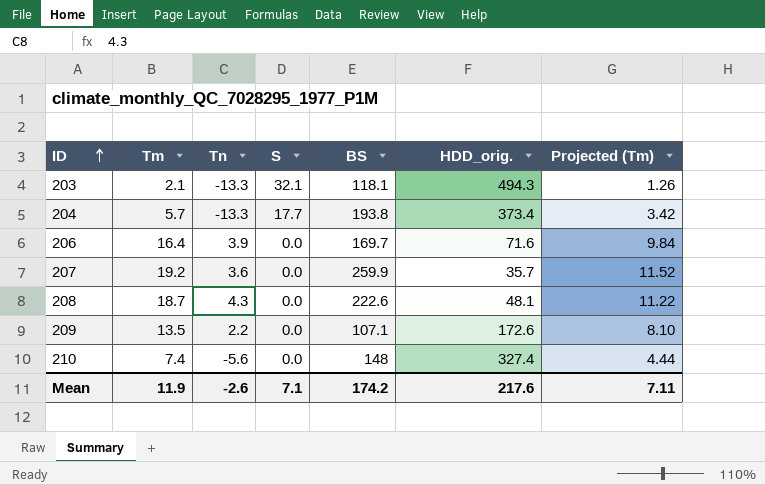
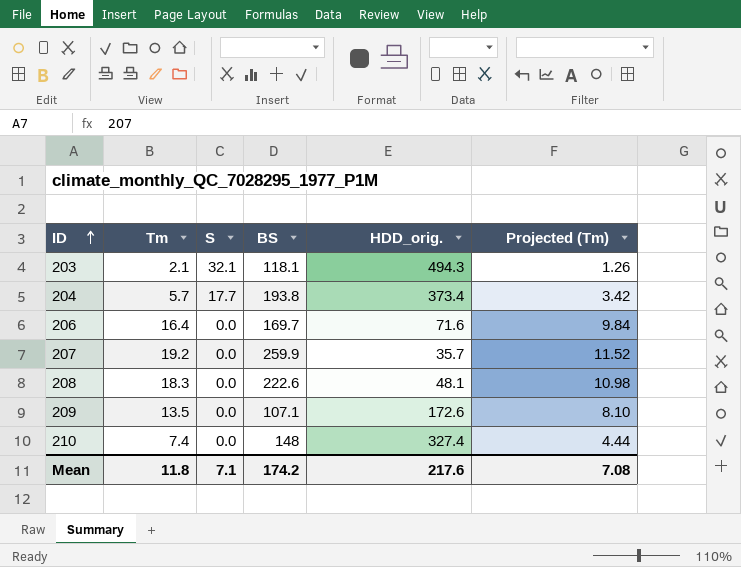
column Tn | position: 3 -> none
208 | Tm: 18.7 -> 18.3
208 | Projected (Tm): 11.22 -> 10.98
Mean | Tm: 11.9 -> 11.8
Mean | Projected (Tm): 7.11 -> 7.08

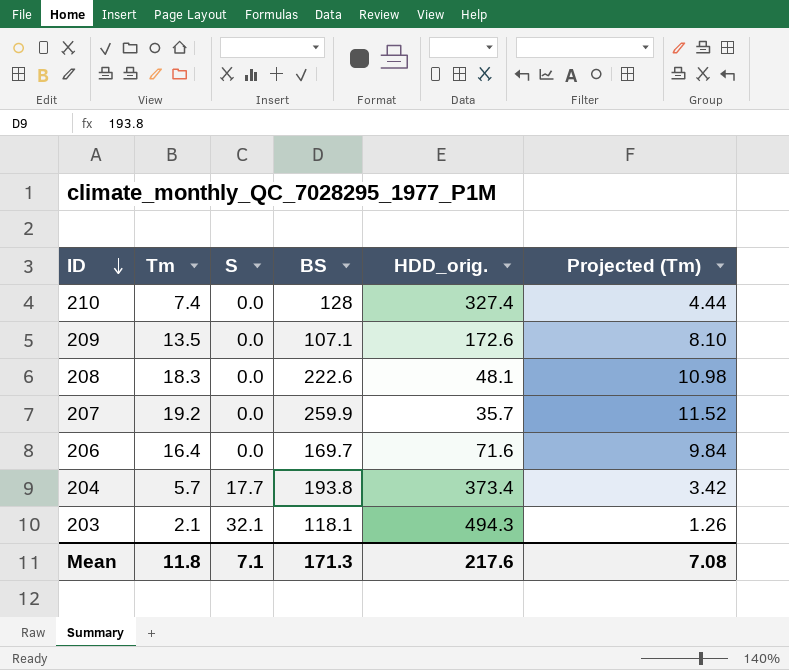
row order: ID ascending -> ID descending
210 | BS: 148 -> 128
Mean | BS: 174.2 -> 171.3

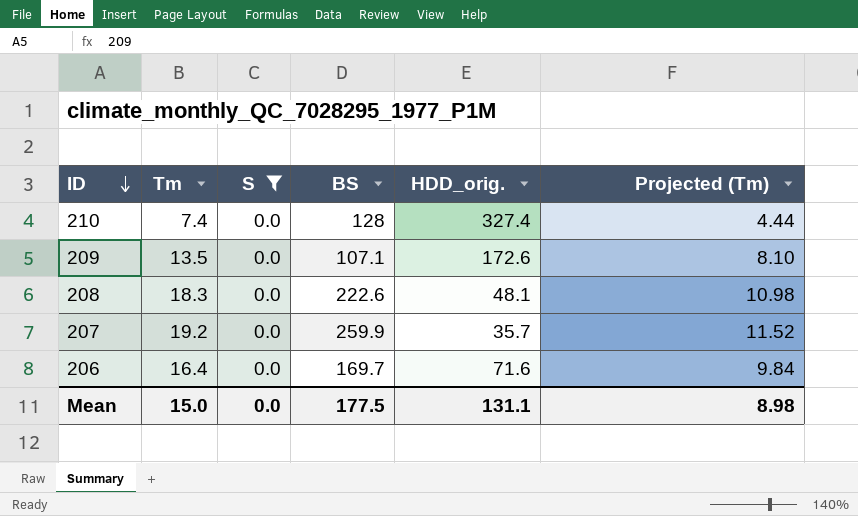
filter: none -> S = 0.0
Mean | Tm: 11.8 -> 15.0
Mean | S: 7.1 -> 0.0
Mean | BS: 171.3 -> 177.5
Mean | HDD_orig.: 217.6 -> 131.1
Mean | Projected (Tm): 7.08 -> 8.98

